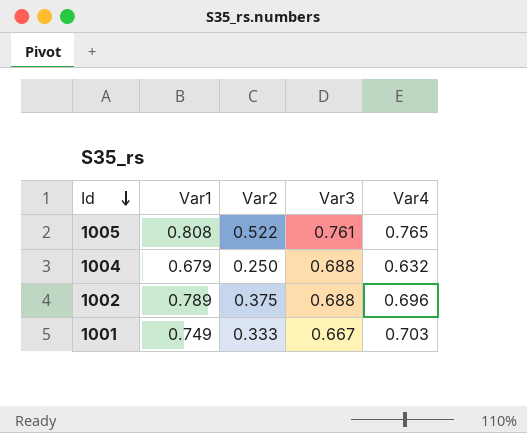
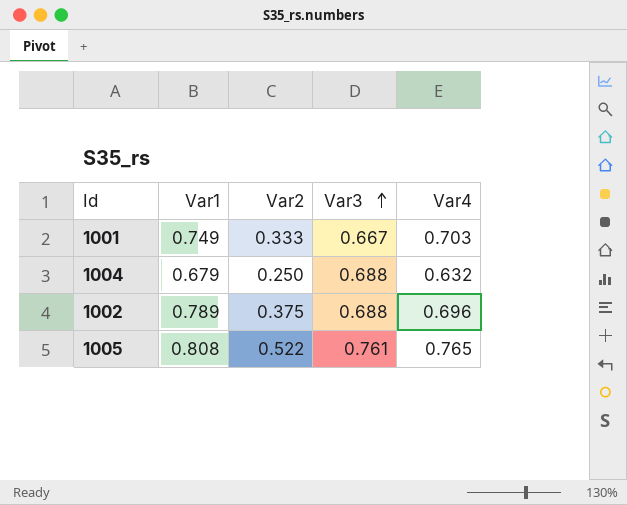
row order: Id descending -> Var3 ascending

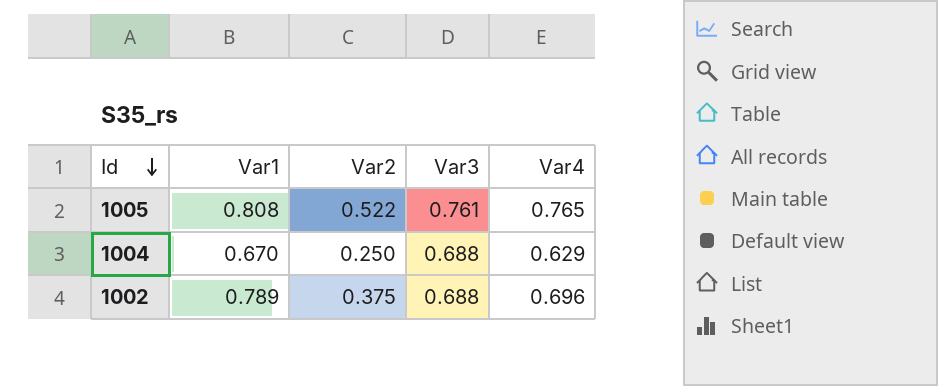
row order: Var3 ascending -> Id descending
row 1001: 0.749 | 0.333 | 0.667 | 0.703 -> none
1004 | Var1: 0.679 -> 0.670
1004 | Var4: 0.632 -> 0.629

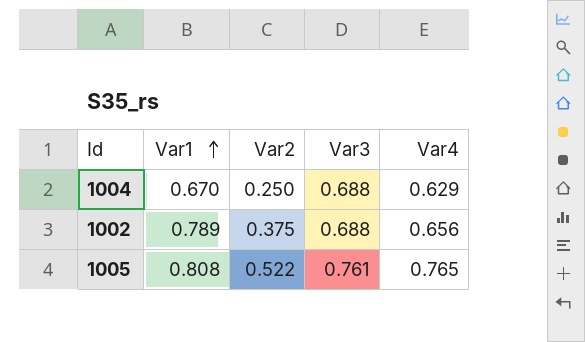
row order: Id descending -> Var1 ascending
1002 | Var4: 0.696 -> 0.656

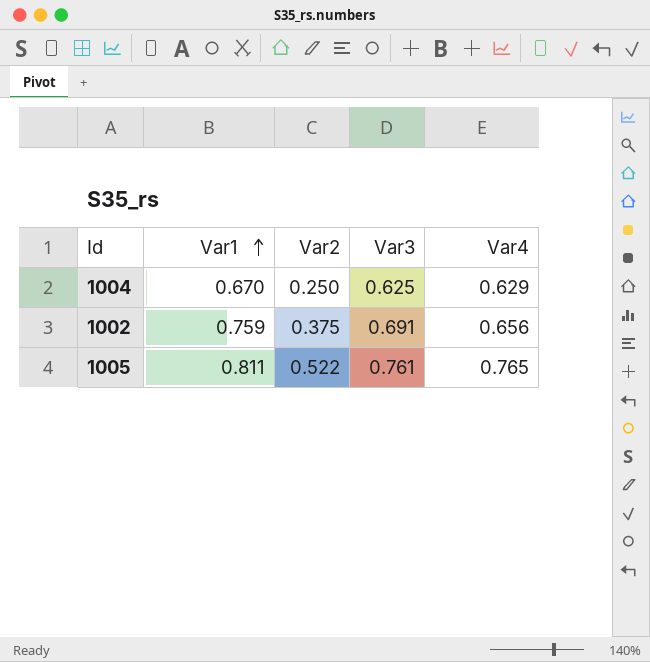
1004 | Var3: 0.688 -> 0.625
1002 | Var1: 0.789 -> 0.759
1002 | Var3: 0.688 -> 0.691
1005 | Var1: 0.808 -> 0.811

